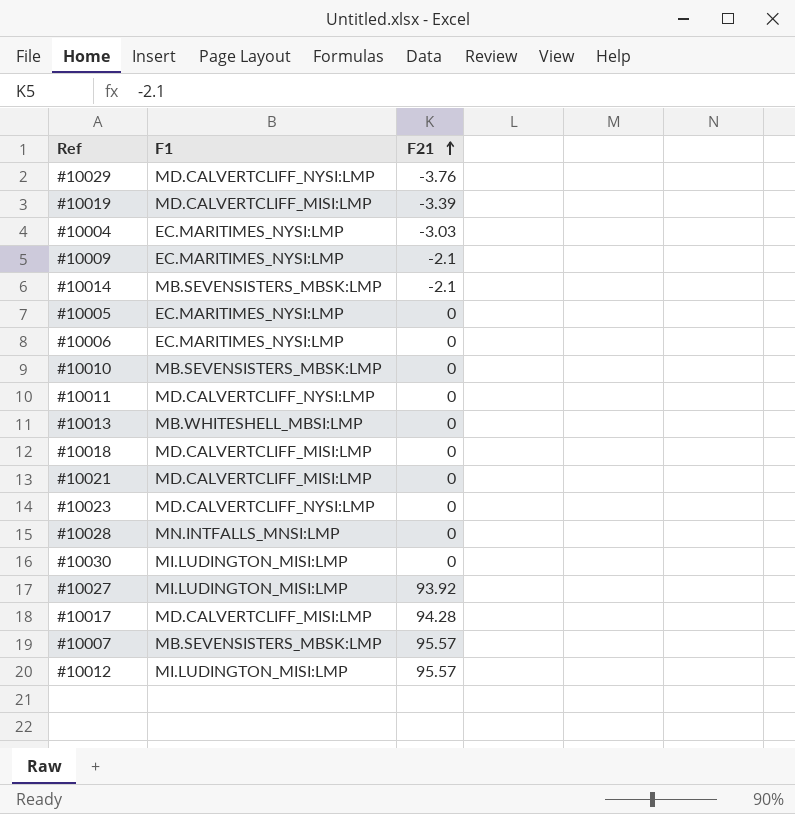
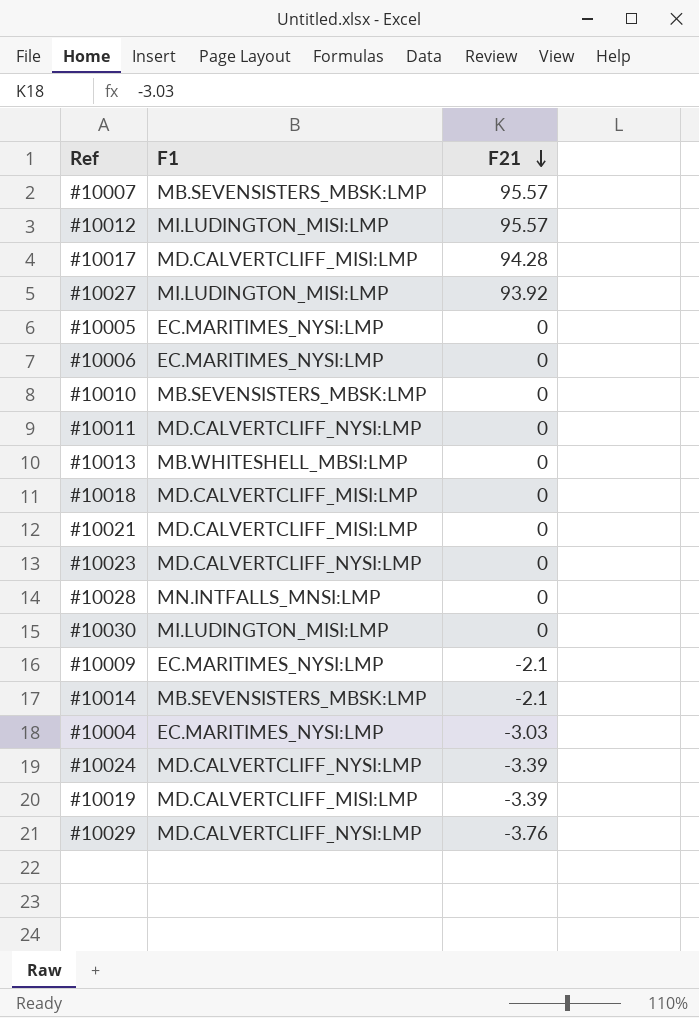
row order: F21 ascending -> F21 descending
row #10024: none -> MD.CALVERTCLIFF_NYSI:LMP | -3.39

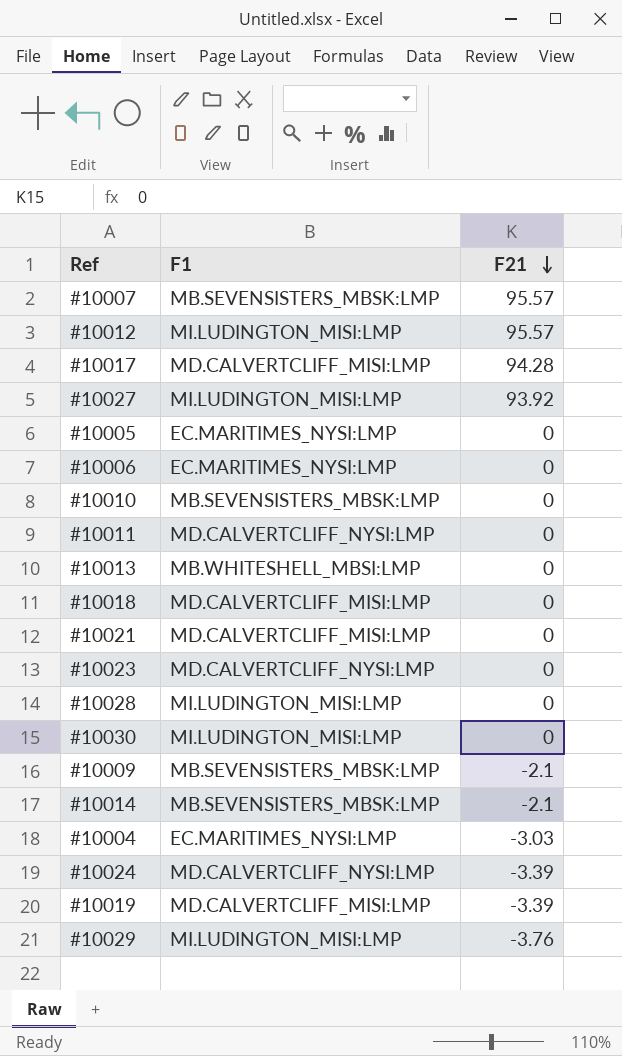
#10028 | F1: MN.INTFALLS_MNSI:LMP -> MI.LUDINGTON_MISI:LMP
#10009 | F1: EC.MARITIMES_NYSI:LMP -> MB.SEVENSISTERS_MBSK:LMP
#10029 | F1: MD.CALVERTCLIFF_NYSI:LMP -> MI.LUDINGTON_MISI:LMP

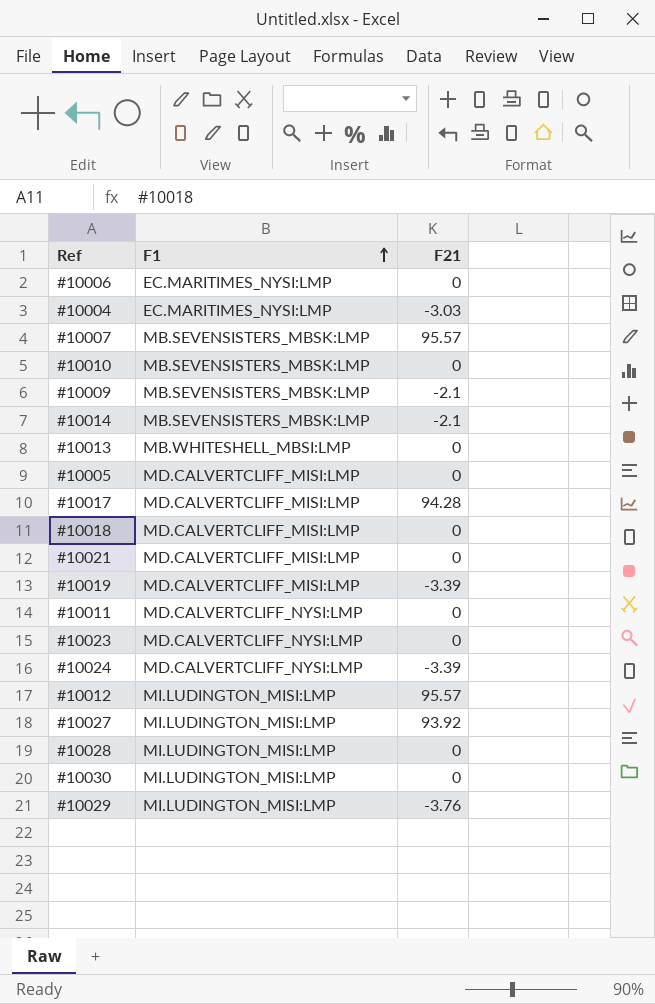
row order: F21 descending -> F1 ascending
#10005 | F1: EC.MARITIMES_NYSI:LMP -> MD.CALVERTCLIFF_MISI:LMP

